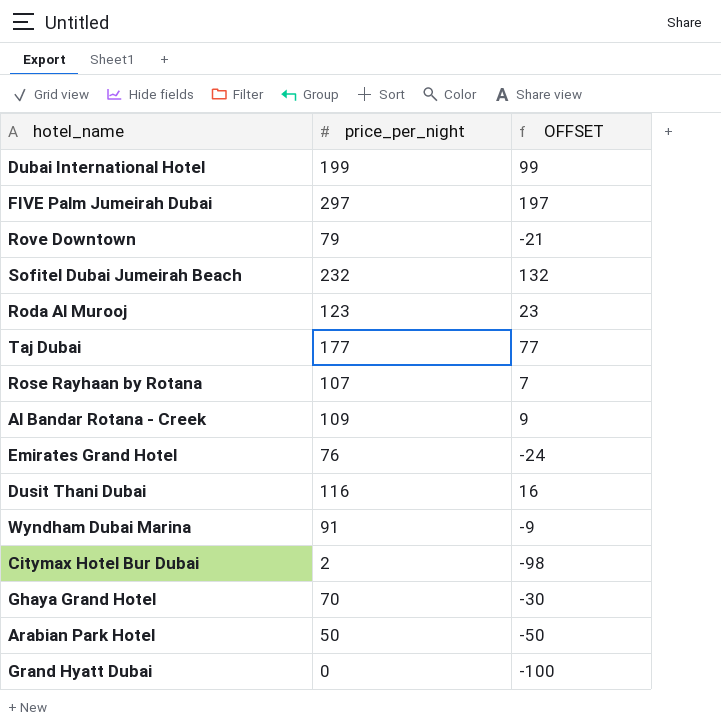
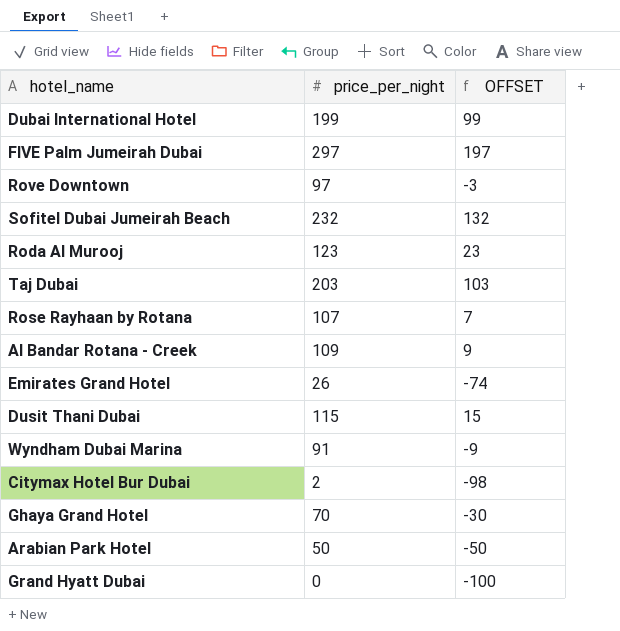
Rove Downtown | price_per_night: 79 -> 97
Rove Downtown | OFFSET: -21 -> -3
Taj Dubai | price_per_night: 177 -> 203
Taj Dubai | OFFSET: 77 -> 103
Emirates Grand Hotel | price_per_night: 76 -> 26
Emirates Grand Hotel | OFFSET: -24 -> -74
Dusit Thani Dubai | price_per_night: 116 -> 115
Dusit Thani Dubai | OFFSET: 16 -> 15

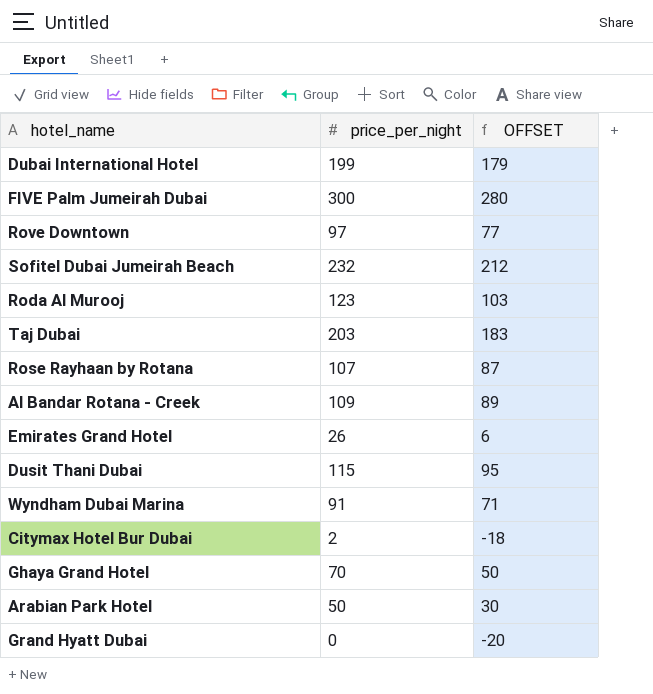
column OFFSET | formula: [price_per_night] - 100 -> [price_per_night] - 20
FIVE Palm Jumeirah Dubai | price_per_night: 297 -> 300

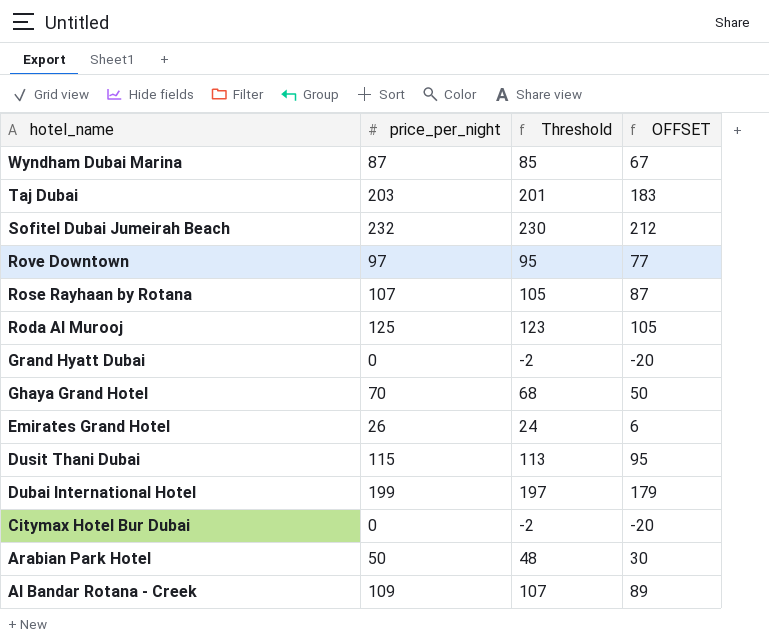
row order: none -> hotel_name descending
column Threshold | formula: none -> [price_per_night] - 2
row FIVE Palm Jumeirah Dubai: 300 | 280 -> none
Wyndham Dubai Marina | price_per_night: 91 -> 87
Wyndham Dubai Marina | OFFSET: 71 -> 67
Roda Al Murooj | price_per_night: 123 -> 125
Roda Al Murooj | OFFSET: 103 -> 105
Citymax Hotel Bur Dubai | price_per_night: 2 -> 0
Citymax Hotel Bur Dubai | OFFSET: -18 -> -20

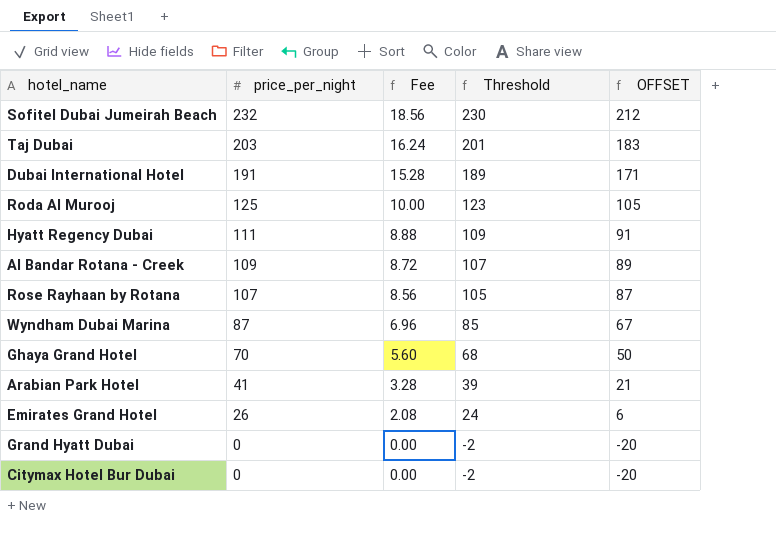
row order: hotel_name descending -> price_per_night descending
column Fee | formula: none -> [price_per_night] * 0.08
row Rove Downtown: 97 | 95 | 77 -> none
row Dusit Thani Dubai: 115 | 113 | 95 -> none
Dubai International Hotel | price_per_night: 199 -> 191
Dubai International Hotel | Threshold: 197 -> 189
Dubai International Hotel | OFFSET: 179 -> 171
row Hyatt Regency Dubai: none -> 111 | 8.88 | 109 | 91
Arabian Park Hotel | price_per_night: 50 -> 41
Arabian Park Hotel | Threshold: 48 -> 39
Arabian Park Hotel | OFFSET: 30 -> 21

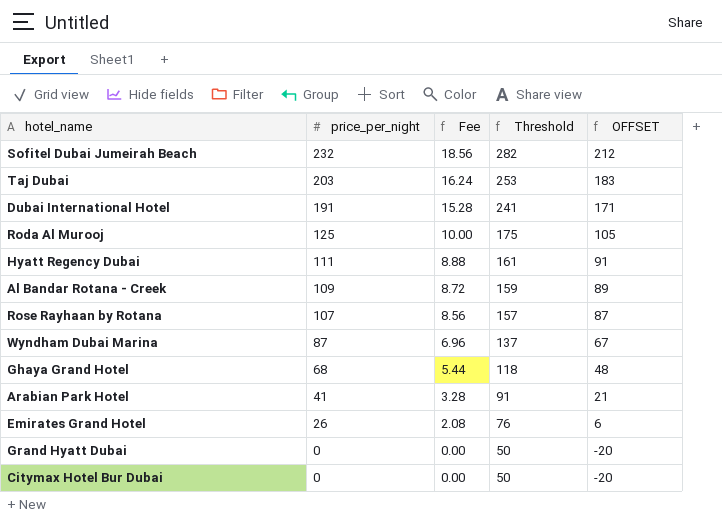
column Threshold | formula: [price_per_night] - 2 -> [price_per_night] + 50
Ghaya Grand Hotel | price_per_night: 70 -> 68
Ghaya Grand Hotel | Fee: 5.60 -> 5.44
Ghaya Grand Hotel | OFFSET: 50 -> 48

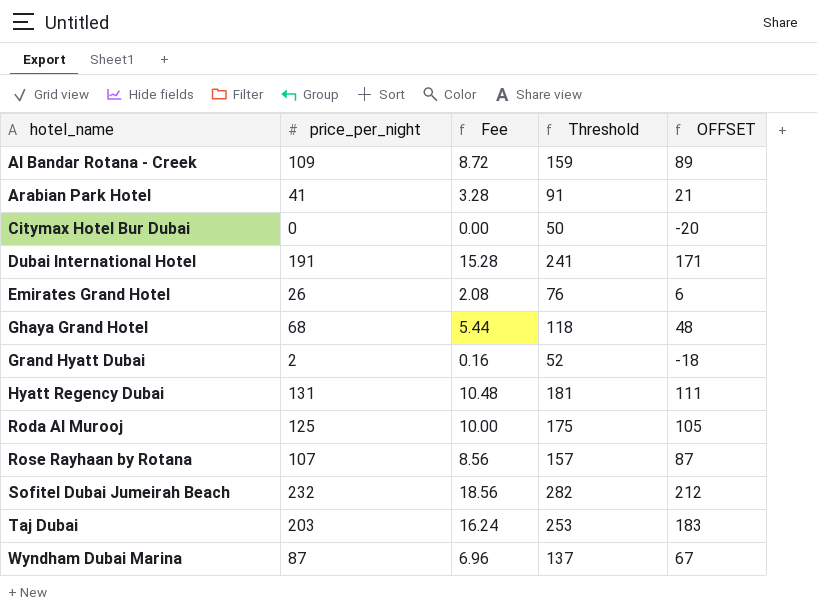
row order: price_per_night descending -> hotel_name ascending
Grand Hyatt Dubai | price_per_night: 0 -> 2
Grand Hyatt Dubai | Fee: 0.00 -> 0.16
Grand Hyatt Dubai | Threshold: 50 -> 52
Grand Hyatt Dubai | OFFSET: -20 -> -18
Hyatt Regency Dubai | price_per_night: 111 -> 131
Hyatt Regency Dubai | Fee: 8.88 -> 10.48
Hyatt Regency Dubai | Threshold: 161 -> 181
Hyatt Regency Dubai | OFFSET: 91 -> 111

